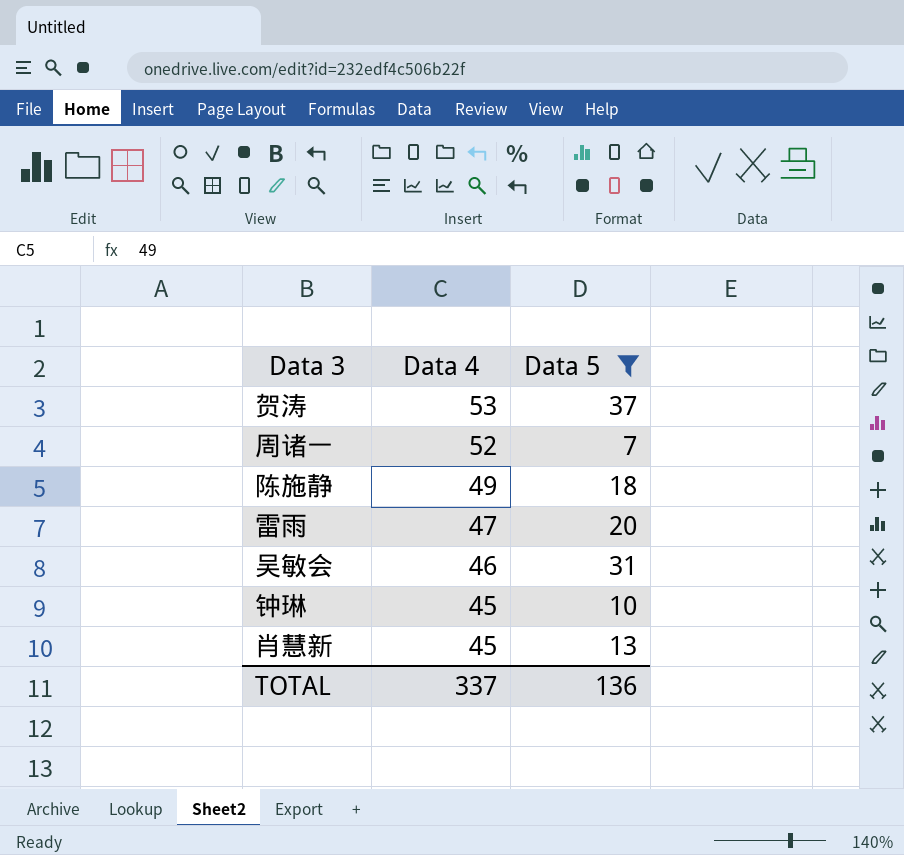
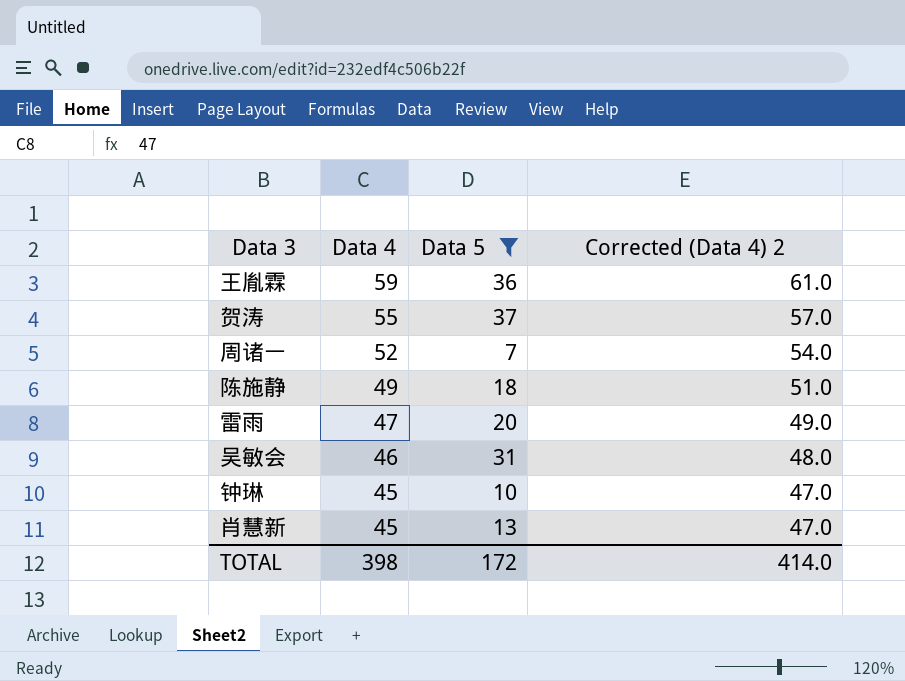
column Corrected (Data 4) 2 | formula: none -> [Data 4] + 2
row 王胤霖: none -> 59 | 36 | 61.0
贺涛 | Data 4: 53 -> 55
TOTAL | Data 4: 337 -> 398
TOTAL | Data 5: 136 -> 172

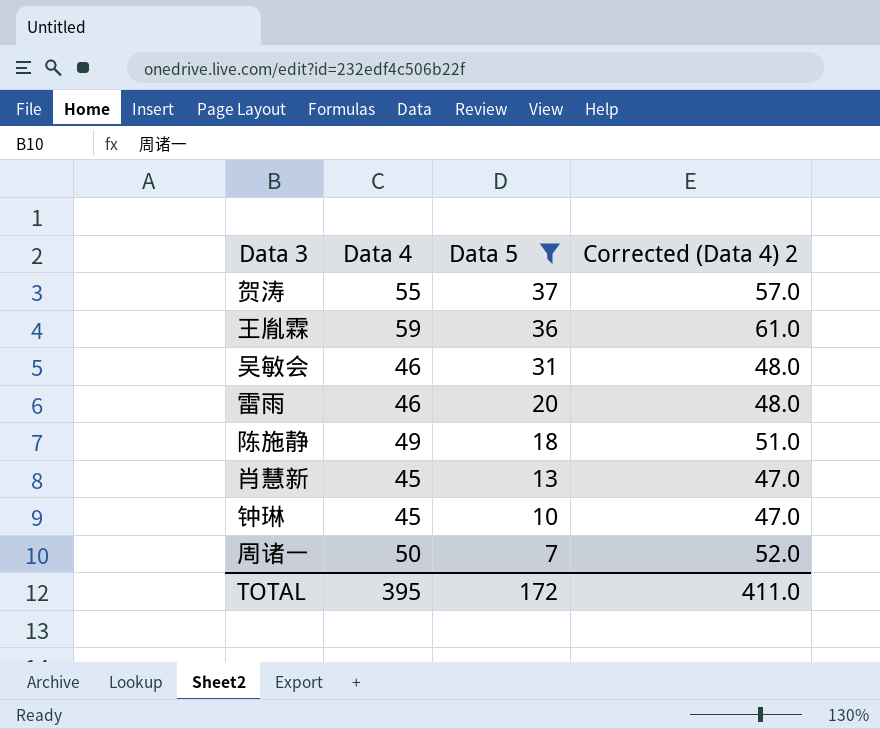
row order: Data 4 descending -> Data 5 descending
雷雨 | Data 4: 47 -> 46
雷雨 | Corrected (Data 4) 2: 49.0 -> 48.0
周诸一 | Data 4: 52 -> 50
周诸一 | Corrected (Data 4) 2: 54.0 -> 52.0
TOTAL | Data 4: 398 -> 395
TOTAL | Corrected (Data 4) 2: 414.0 -> 411.0

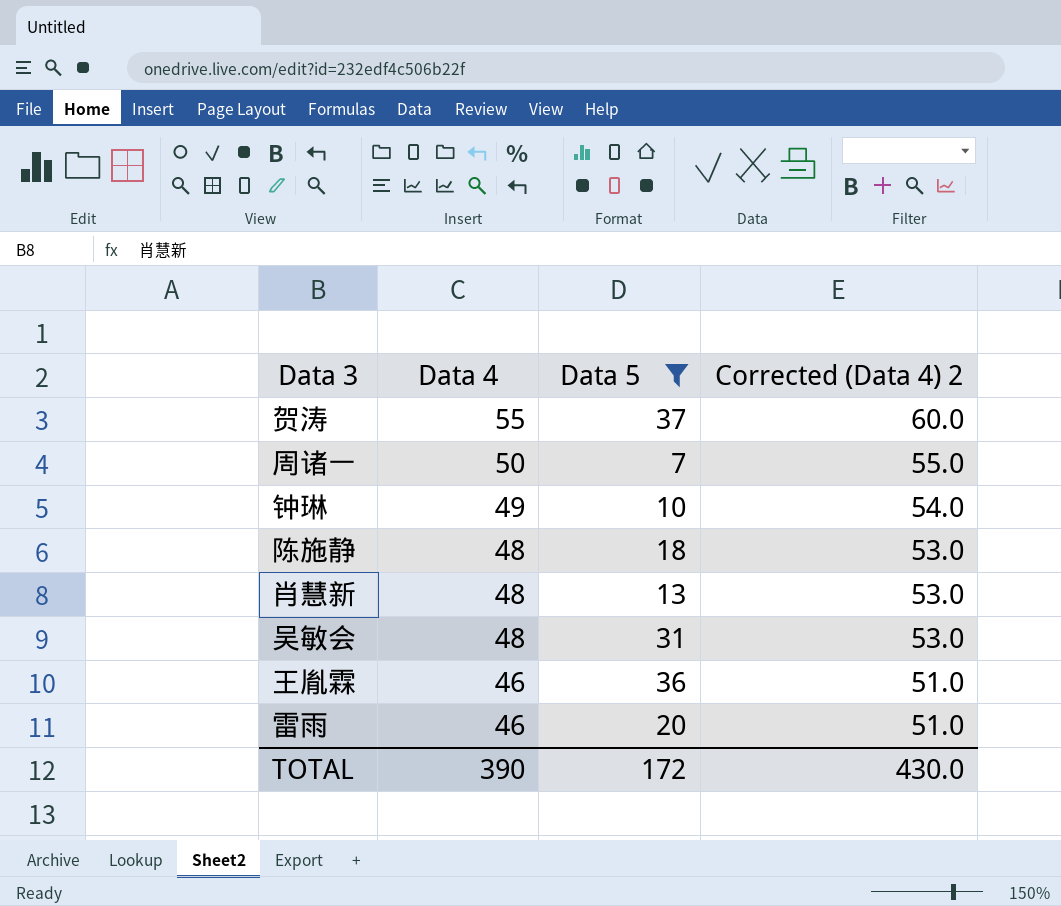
row order: Data 5 descending -> Data 4 descending
column Corrected (Data 4) 2 | formula: [Data 4] + 2 -> [Data 4] + 5
钟琳 | Data 4: 45 -> 49
陈施静 | Data 4: 49 -> 48
肖慧新 | Data 4: 45 -> 48
吴敏会 | Data 4: 46 -> 48
王胤霖 | Data 4: 59 -> 46
TOTAL | Data 4: 395 -> 390
TOTAL | Corrected (Data 4) 2: 411.0 -> 430.0

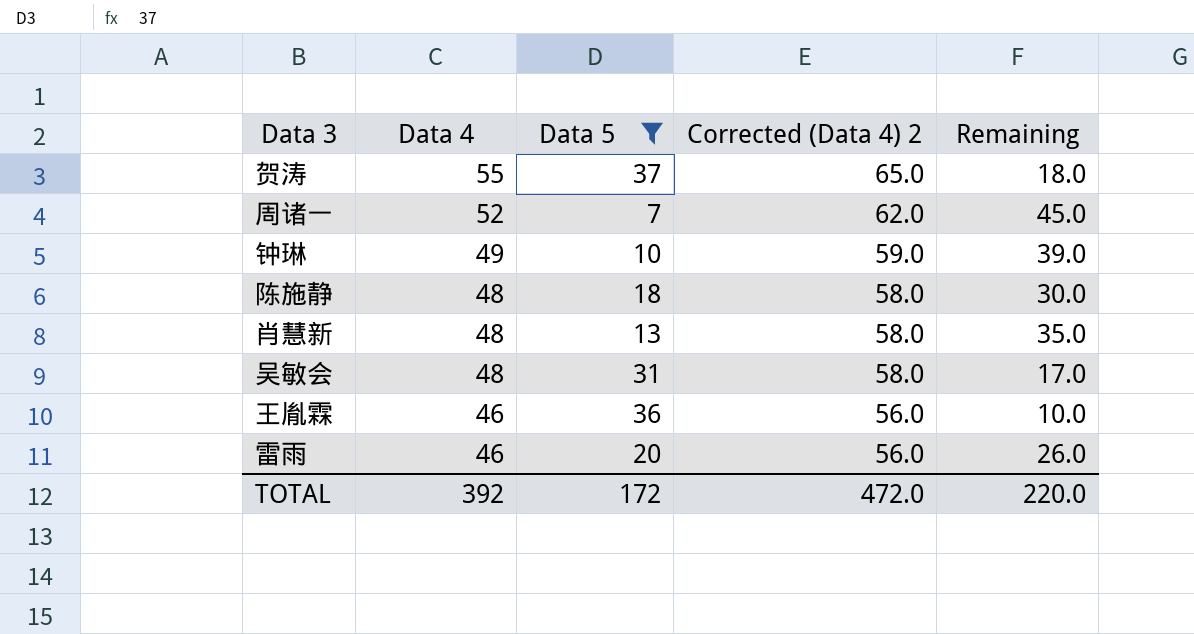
column Corrected (Data 4) 2 | formula: [Data 4] + 5 -> [Data 4] + 10
column Remaining | formula: none -> [Data 4] - [Data 5]
周诸一 | Data 4: 50 -> 52
TOTAL | Data 4: 390 -> 392
TOTAL | Corrected (Data 4) 2: 430.0 -> 472.0

